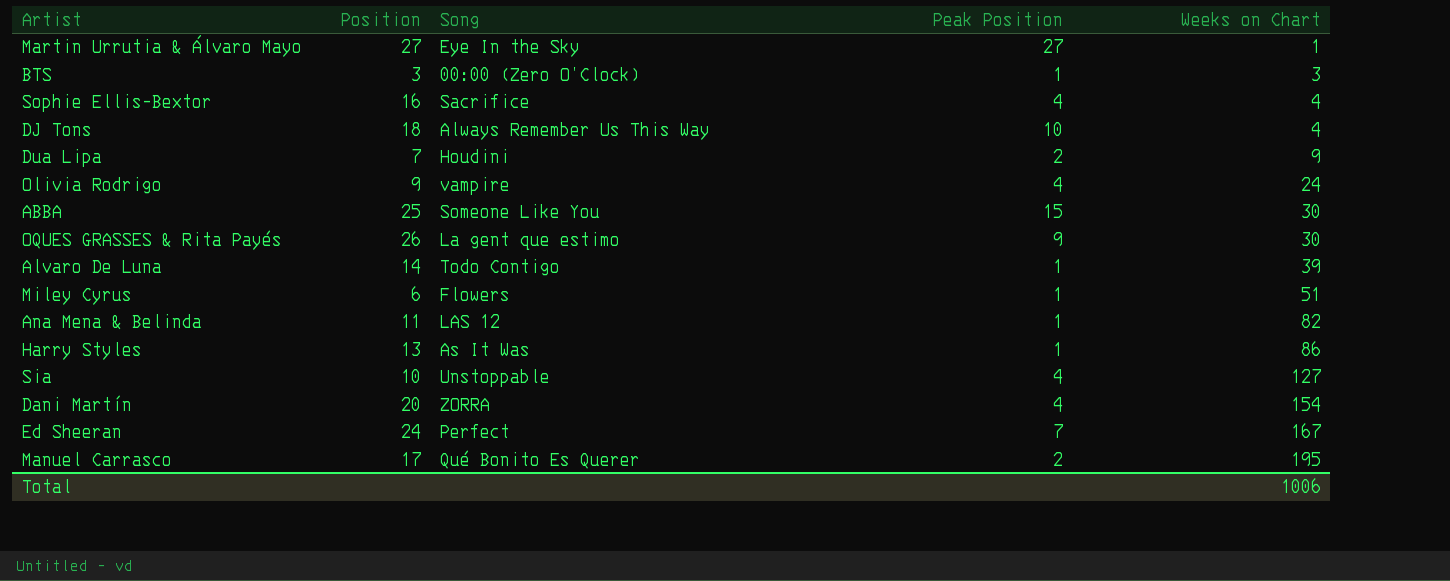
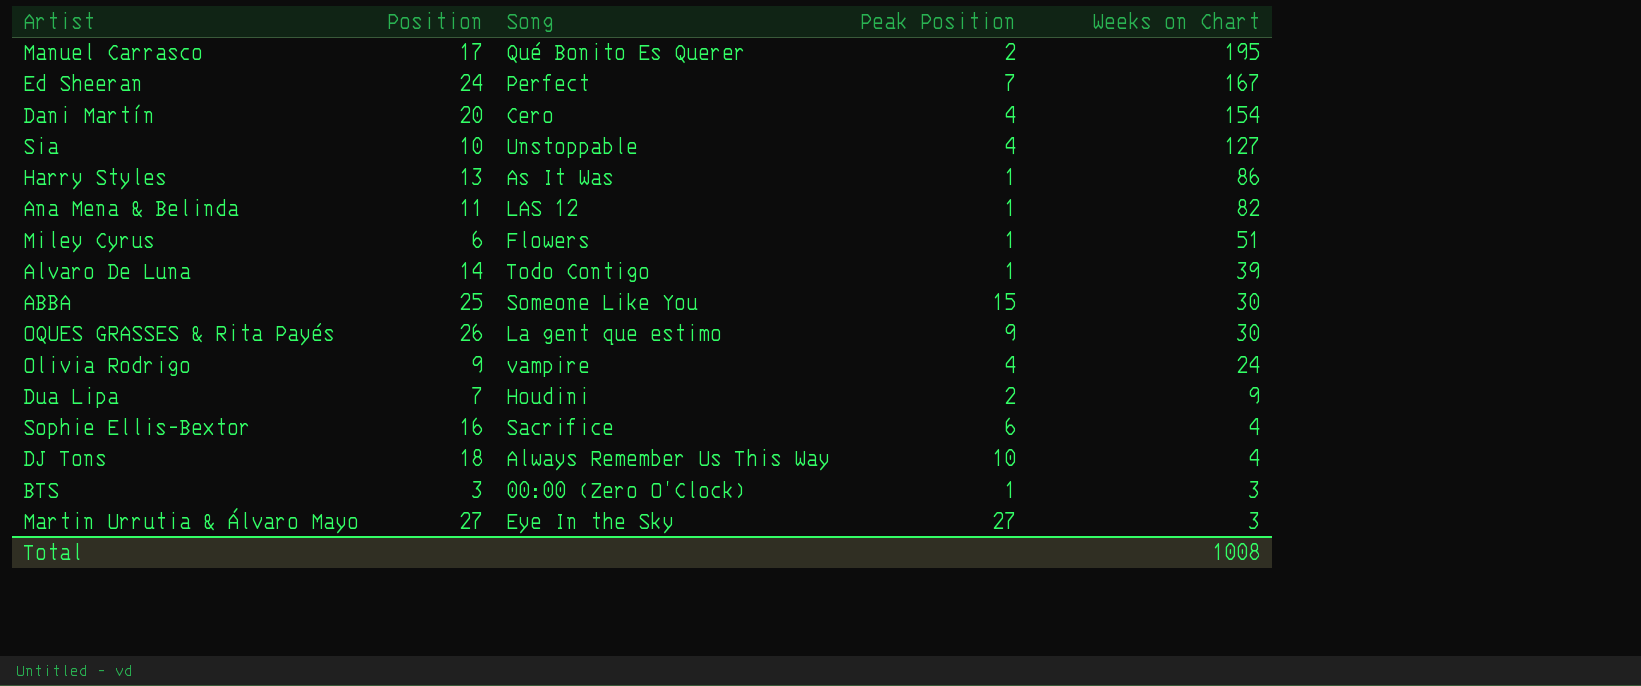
row order: Weeks on Chart ascending -> Weeks on Chart descending
Dani Martín | Song: ZORRA -> Cero
Sophie Ellis-Bextor | Peak Position: 4 -> 6
Martin Urrutia & Álvaro Mayo | Weeks on Chart: 1 -> 3
Total | Weeks on Chart: 1006 -> 1008

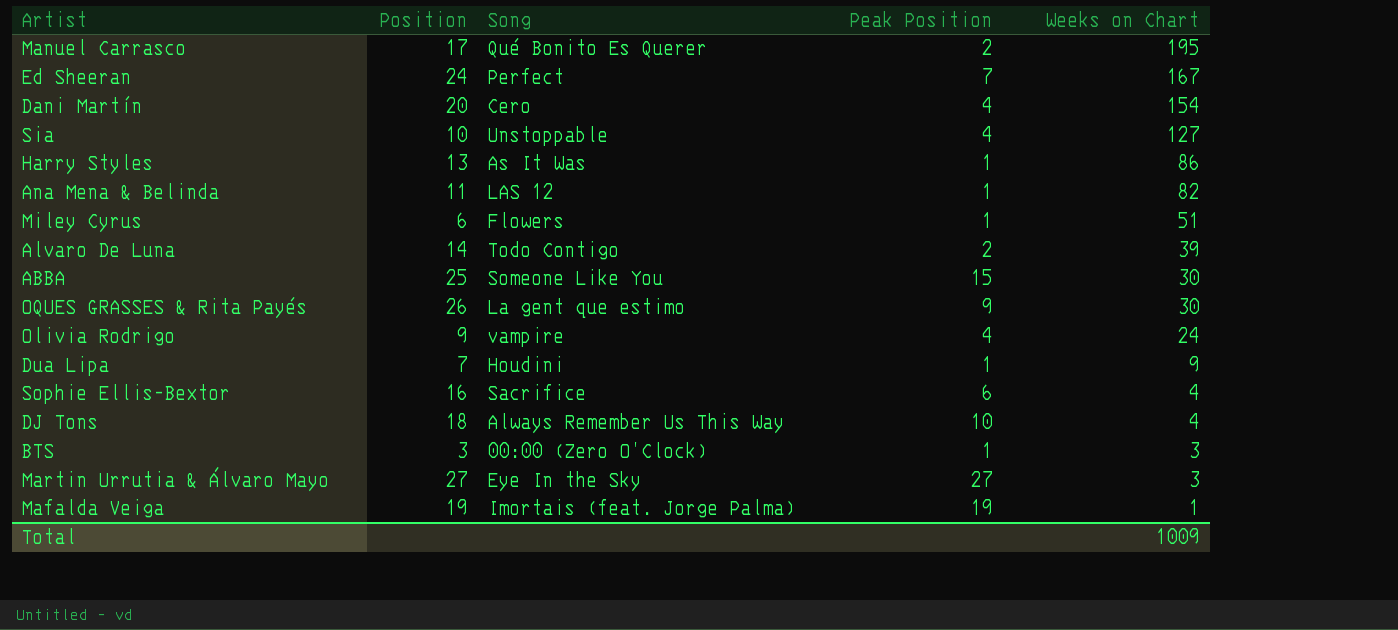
Alvaro De Luna | Peak Position: 1 -> 2
Dua Lipa | Peak Position: 2 -> 1
row Mafalda Veiga: none -> 19 | Imortais (feat. Jorge Palma) | 19 | 1
Total | Weeks on Chart: 1008 -> 1009

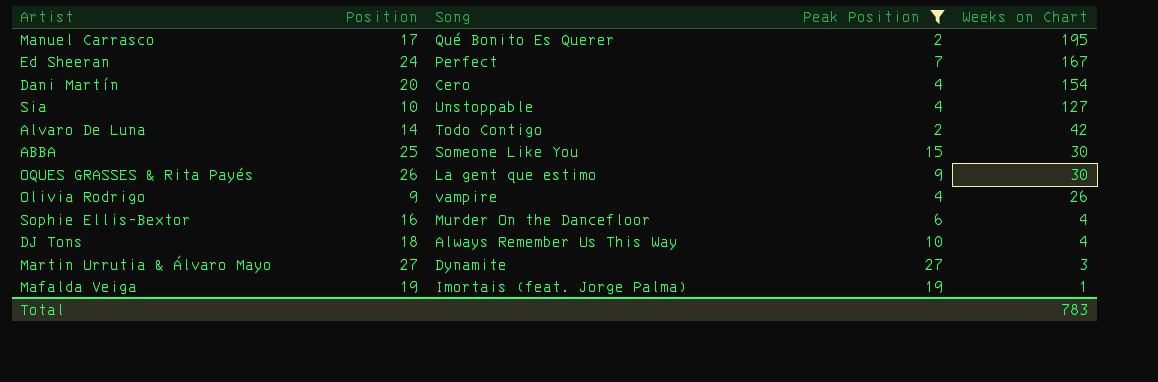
filter: none -> Peak Position != 1
Alvaro De Luna | Weeks on Chart: 39 -> 42
Olivia Rodrigo | Weeks on Chart: 24 -> 26
Sophie Ellis-Bextor | Song: Sacrifice -> Murder On the Dancefloor
Martin Urrutia & Álvaro Mayo | Song: Eye In the Sky -> Dynamite
Total | Weeks on Chart: 1009 -> 783

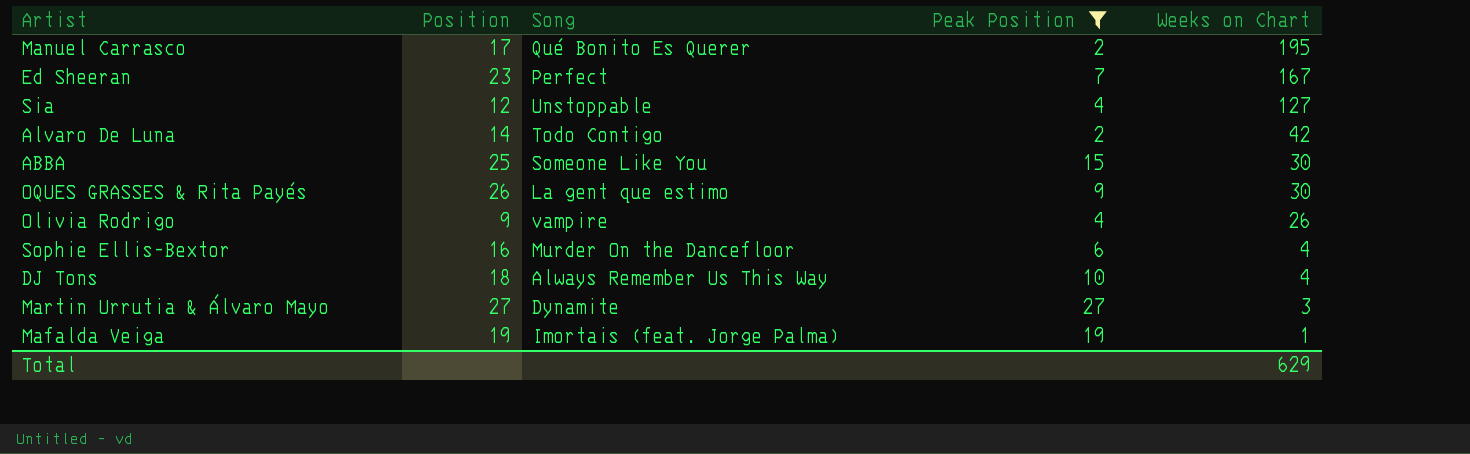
row Dani Martín: 20 | Cero | 4 | 154 -> none
Ed Sheeran | Position: 24 -> 23
Sia | Position: 10 -> 12
Total | Weeks on Chart: 783 -> 629

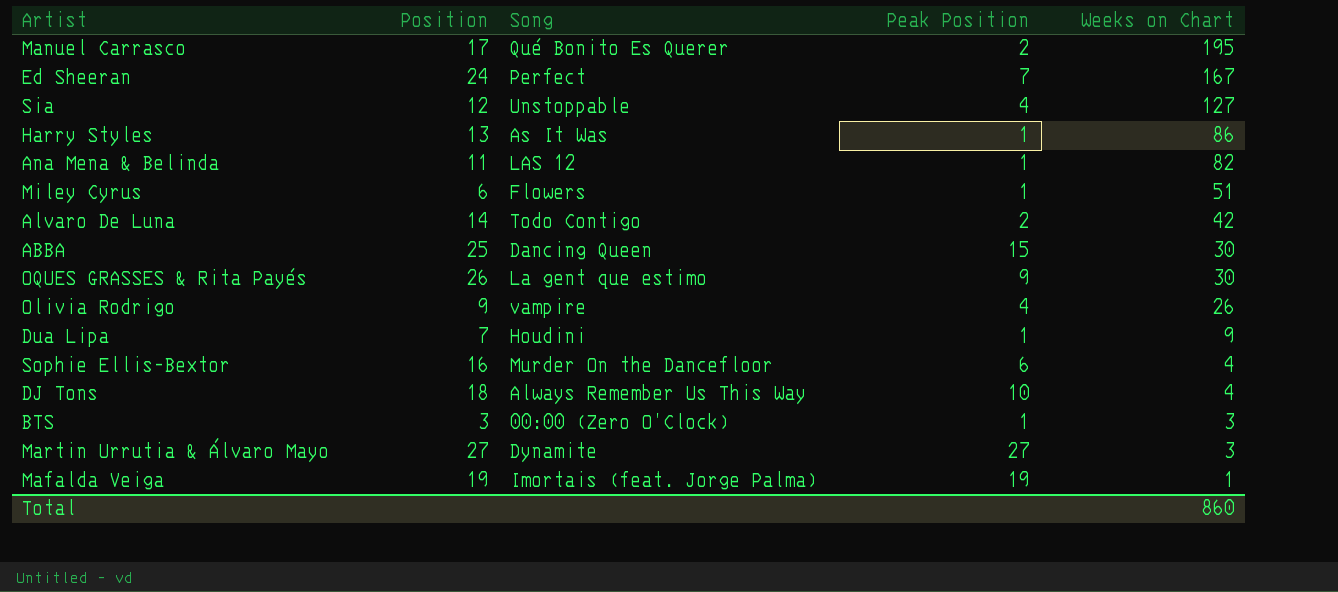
filter: Peak Position != 1 -> none
Ed Sheeran | Position: 23 -> 24
ABBA | Song: Someone Like You -> Dancing Queen
Total | Weeks on Chart: 629 -> 860

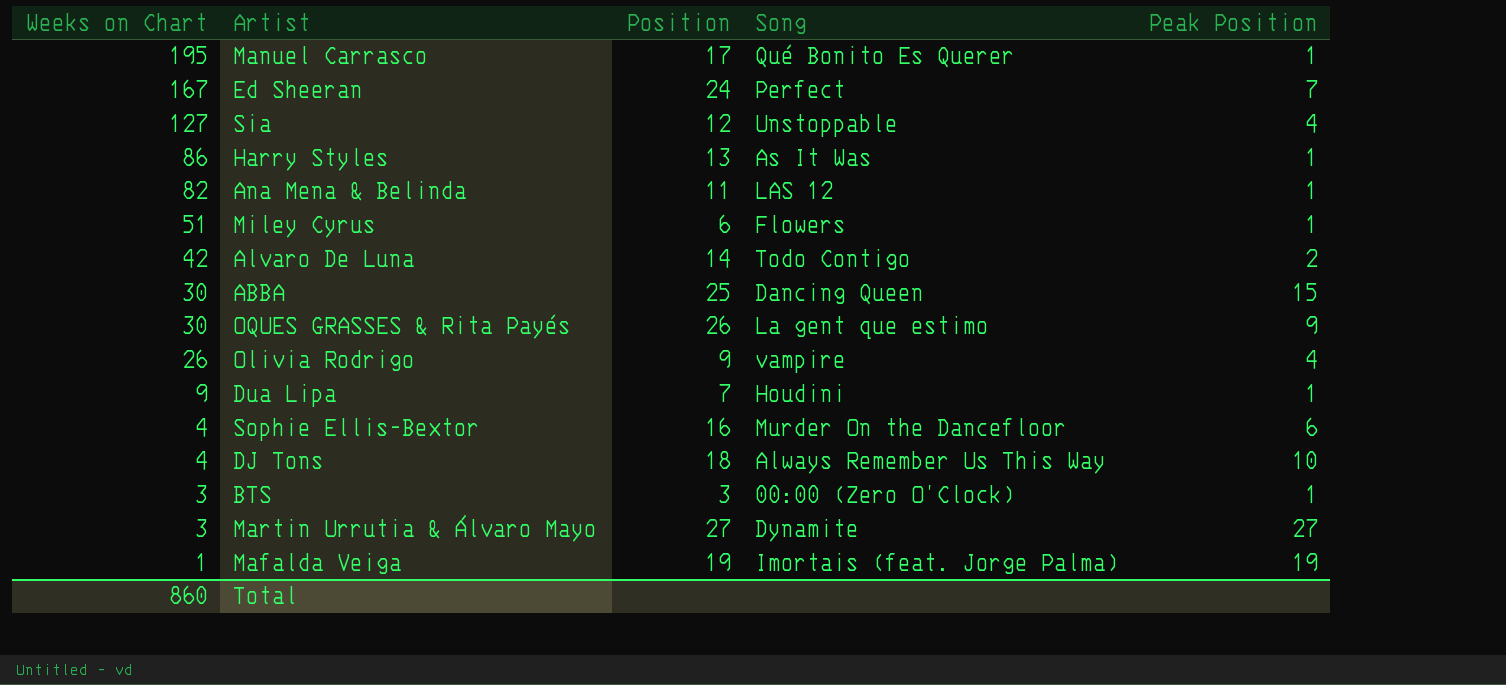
column Weeks on Chart | position: 5 -> 1
Manuel Carrasco | Peak Position: 2 -> 1

